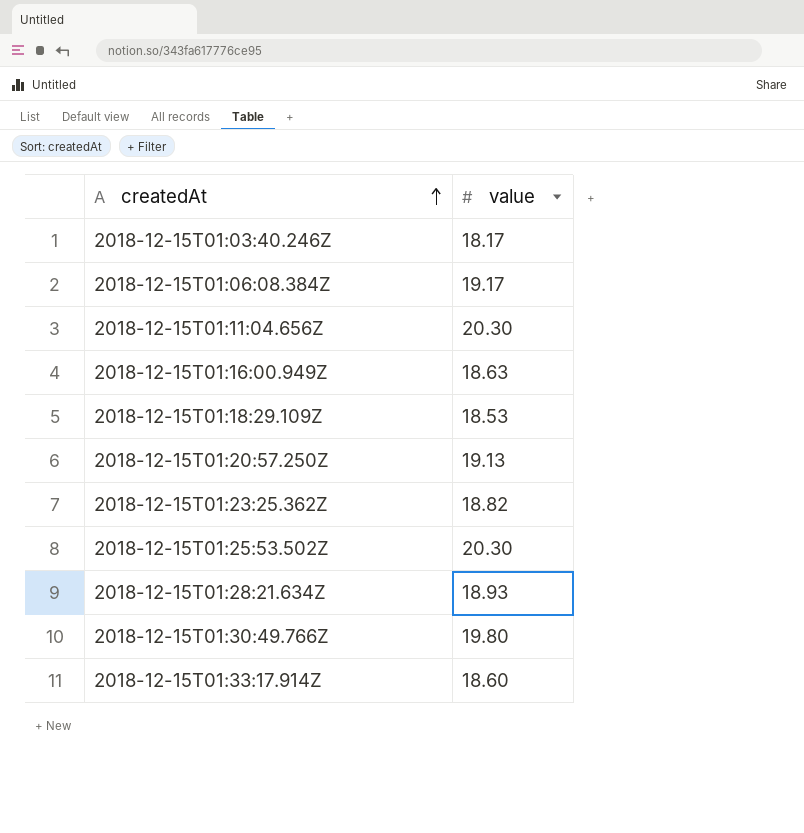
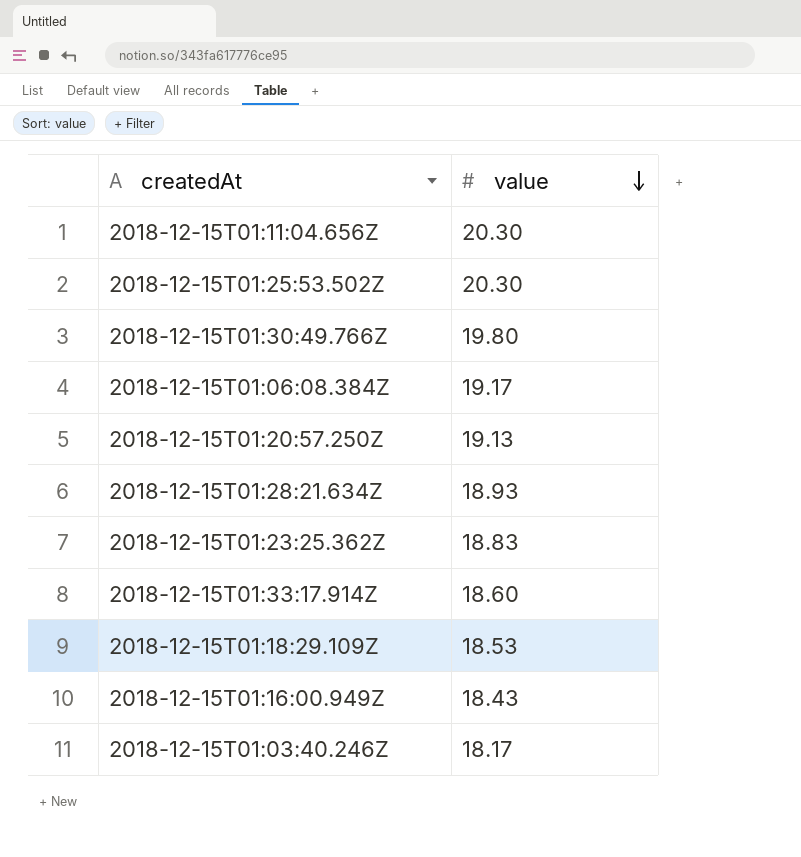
row order: createdAt ascending -> value descending
2018-12-15T01:23:25.362Z | value: 18.82 -> 18.83
2018-12-15T01:16:00.949Z | value: 18.63 -> 18.43

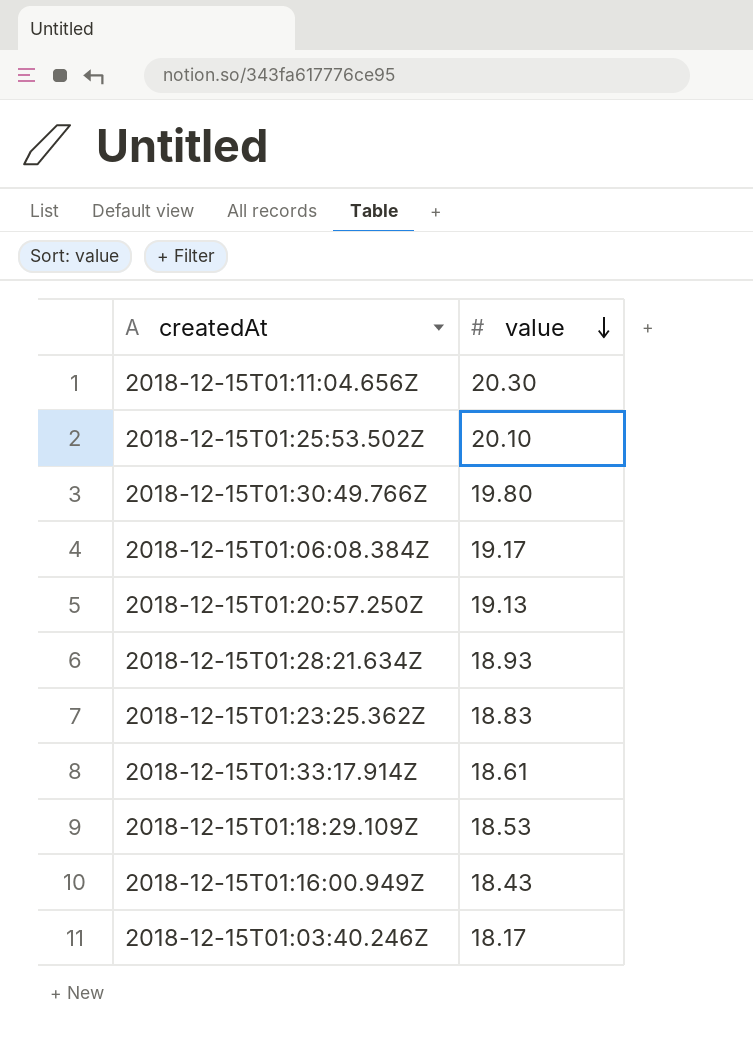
2018-12-15T01:25:53.502Z | value: 20.30 -> 20.10
2018-12-15T01:33:17.914Z | value: 18.60 -> 18.61

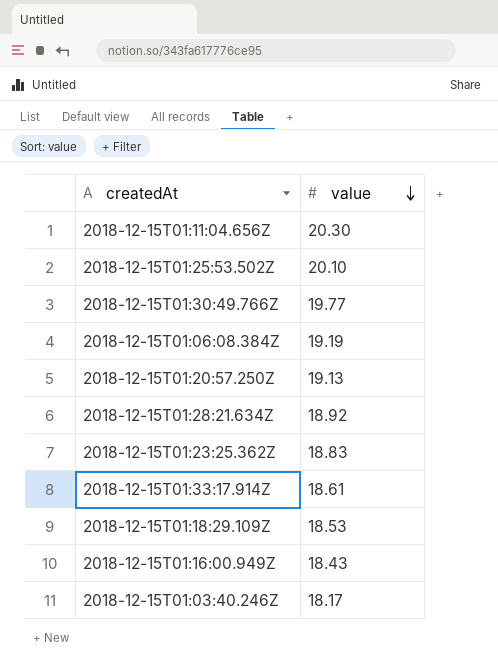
2018-12-15T01:30:49.766Z | value: 19.80 -> 19.77
2018-12-15T01:06:08.384Z | value: 19.17 -> 19.19
2018-12-15T01:28:21.634Z | value: 18.93 -> 18.92

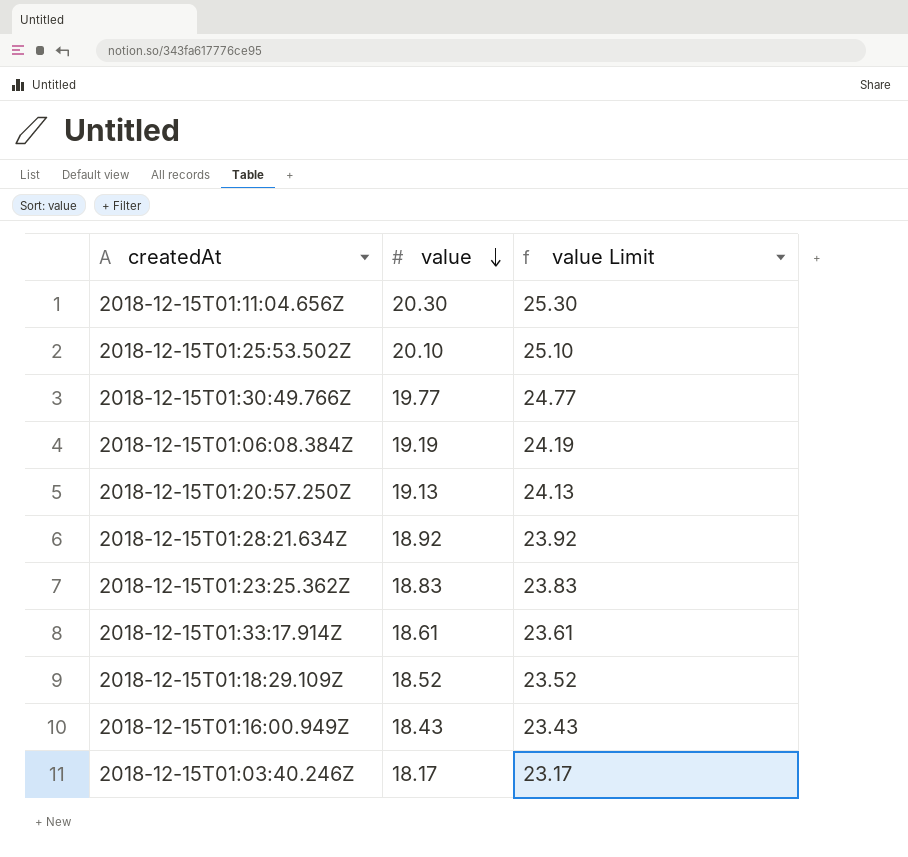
column value Limit | formula: none -> [value] + 5
2018-12-15T01:18:29.109Z | value: 18.53 -> 18.52

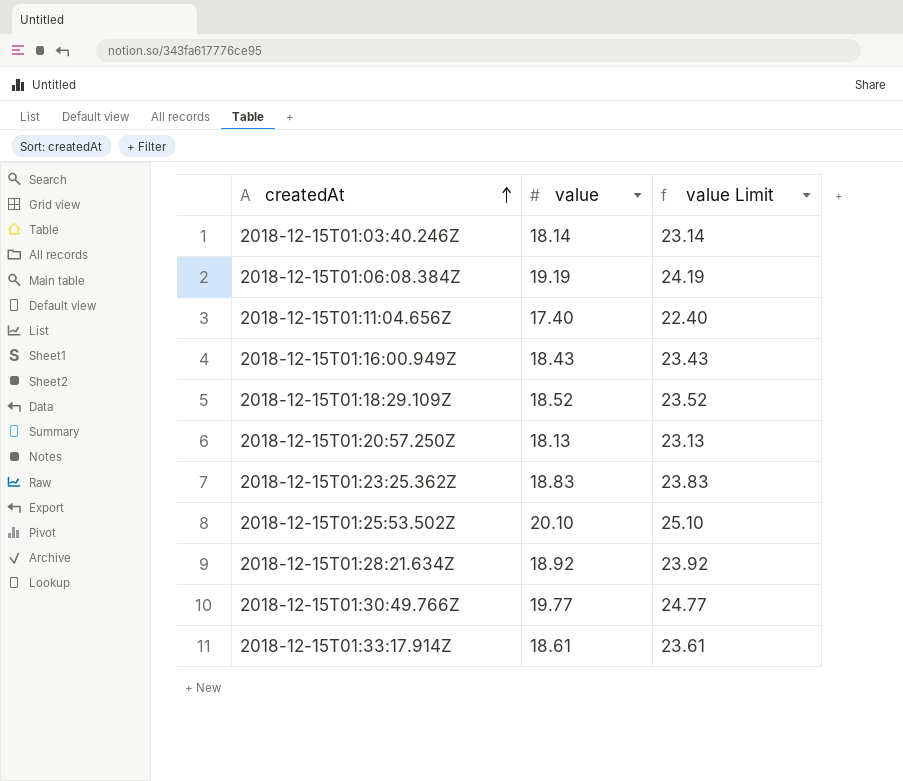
row order: value descending -> createdAt ascending
2018-12-15T01:03:40.246Z | value: 18.17 -> 18.14
2018-12-15T01:03:40.246Z | value Limit: 23.17 -> 23.14
2018-12-15T01:11:04.656Z | value: 20.30 -> 17.40
2018-12-15T01:11:04.656Z | value Limit: 25.30 -> 22.40
2018-12-15T01:20:57.250Z | value: 19.13 -> 18.13
2018-12-15T01:20:57.250Z | value Limit: 24.13 -> 23.13

